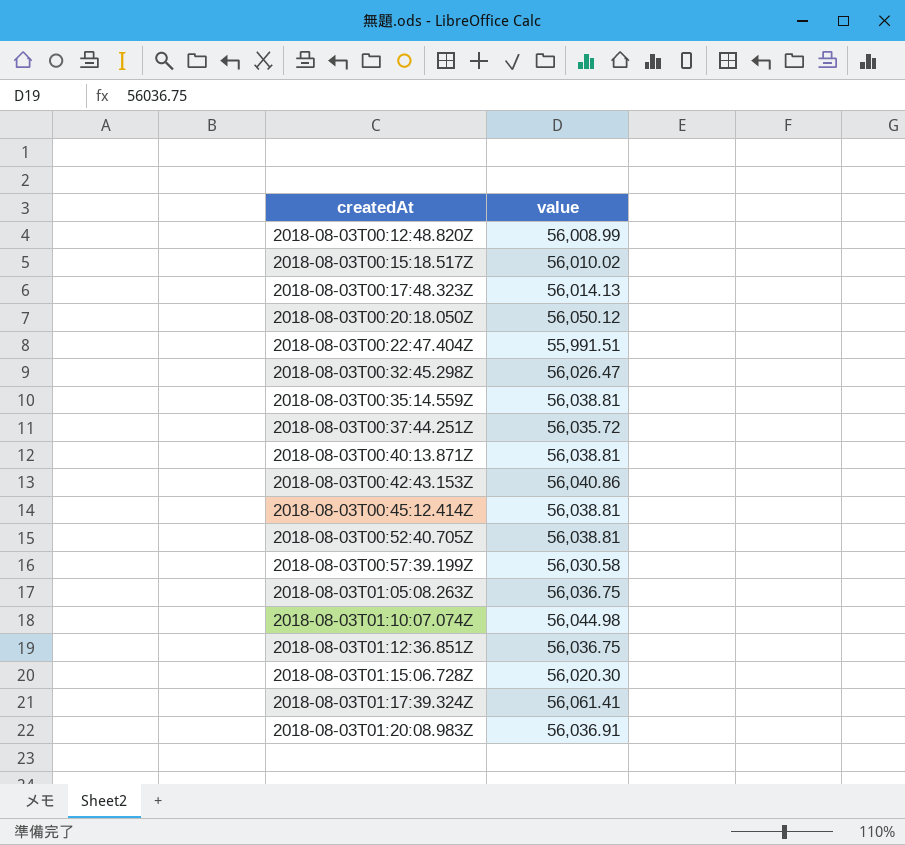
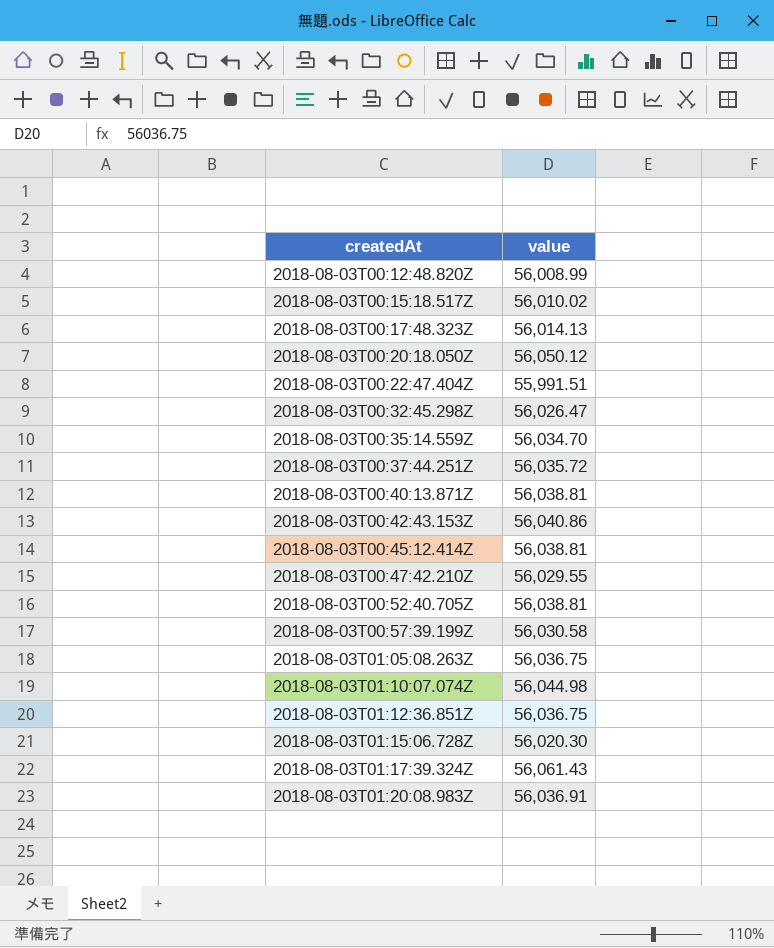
2018-08-03T00:35:14.559Z | value: 56,038.81 -> 56,034.70
row 2018-08-03T00:47:42.210Z: none -> 56,029.55
2018-08-03T01:17:39.324Z | value: 56,061.41 -> 56,061.43

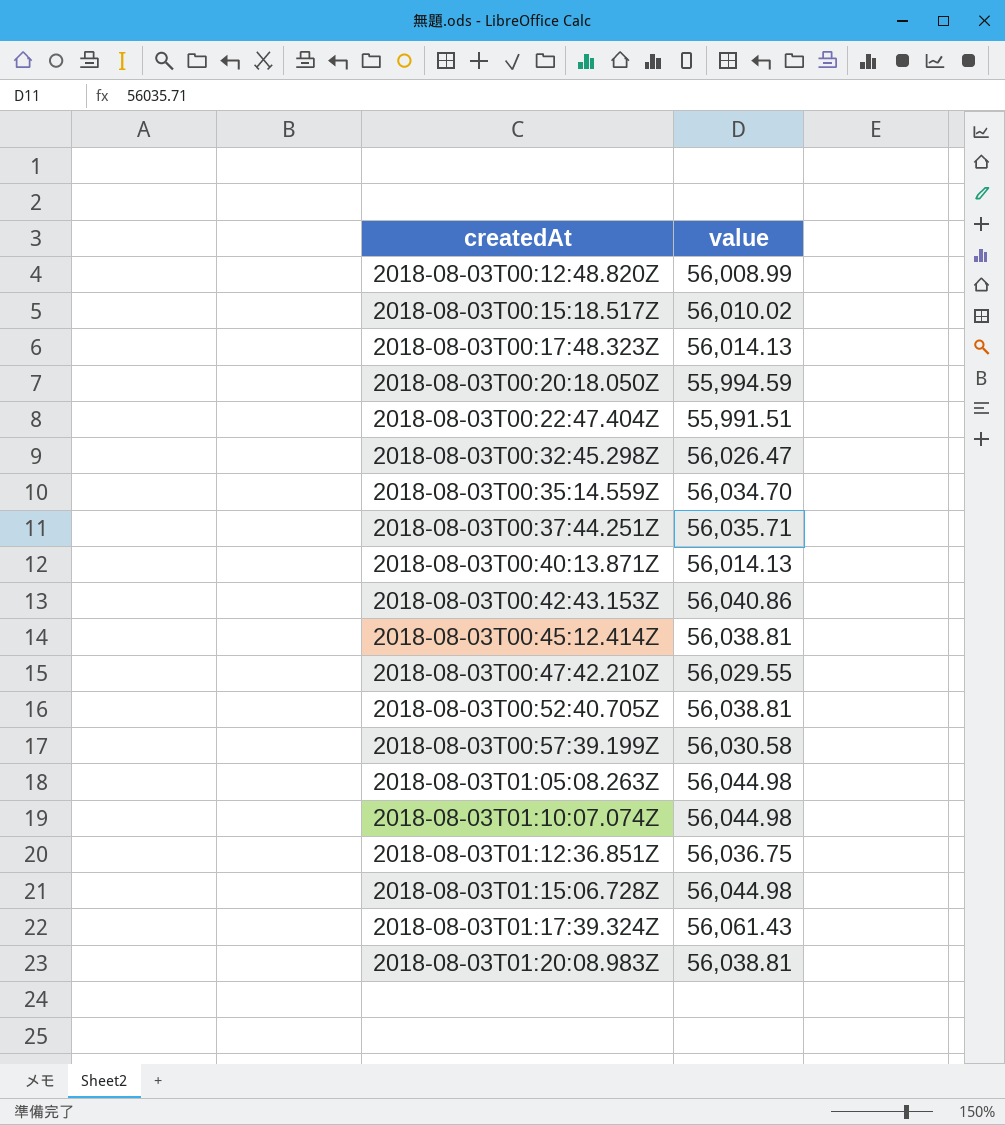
2018-08-03T00:20:18.050Z | value: 56,050.12 -> 55,994.59
2018-08-03T00:37:44.251Z | value: 56,035.72 -> 56,035.71
2018-08-03T00:40:13.871Z | value: 56,038.81 -> 56,014.13
2018-08-03T01:05:08.263Z | value: 56,036.75 -> 56,044.98
2018-08-03T01:15:06.728Z | value: 56,020.30 -> 56,044.98
2018-08-03T01:20:08.983Z | value: 56,036.91 -> 56,038.81

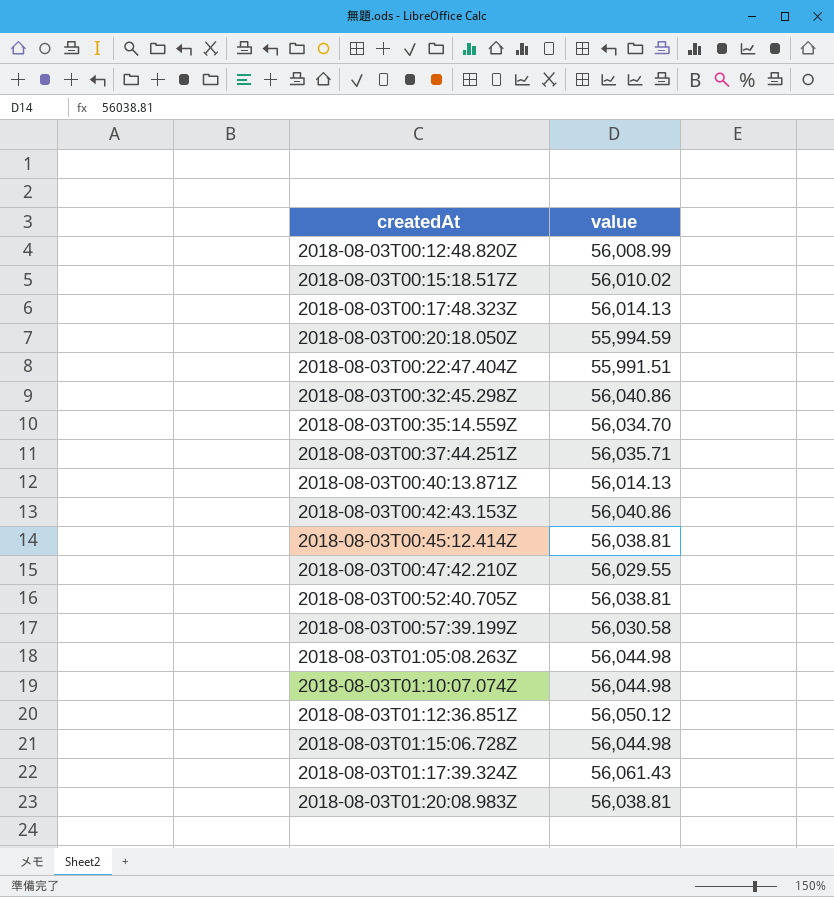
2018-08-03T00:32:45.298Z | value: 56,026.47 -> 56,040.86
2018-08-03T01:12:36.851Z | value: 56,036.75 -> 56,050.12

